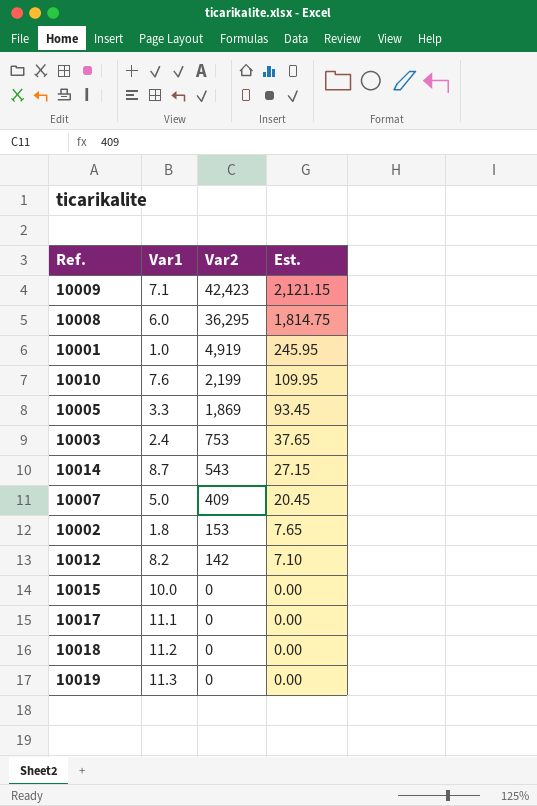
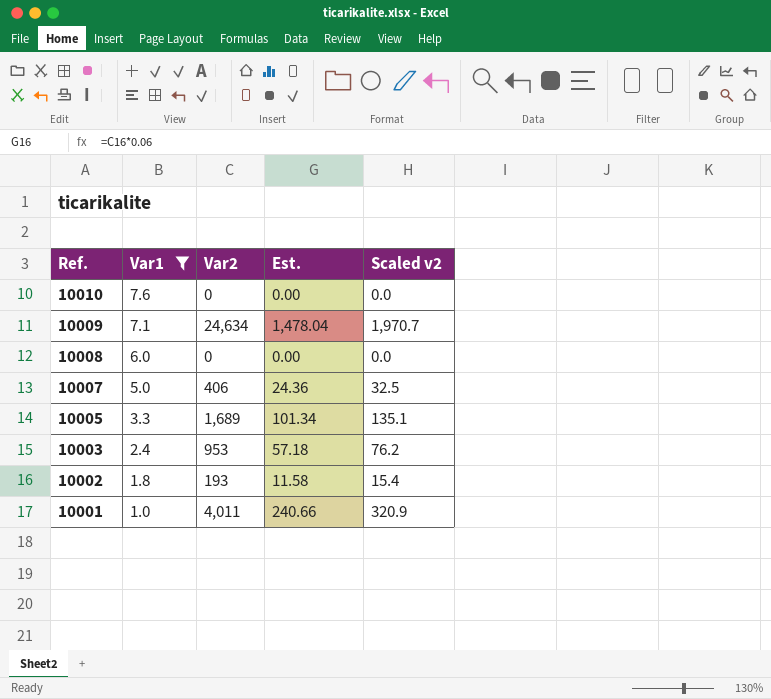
filter: none -> Var1 <= 7.6
row order: Var2 descending -> Ref. descending
column Est. | formula: [Var2] * 0.05 -> [Var2] * 0.06
column Scaled v2 | formula: none -> [Var2] * 0.08
10010 | Var2: 2,199 -> 0
10009 | Var2: 42,423 -> 24,634
10008 | Var2: 36,295 -> 0
10007 | Var2: 409 -> 406
10005 | Var2: 1,869 -> 1,689
10003 | Var2: 753 -> 953
10002 | Var2: 153 -> 193
10001 | Var2: 4,919 -> 4,011

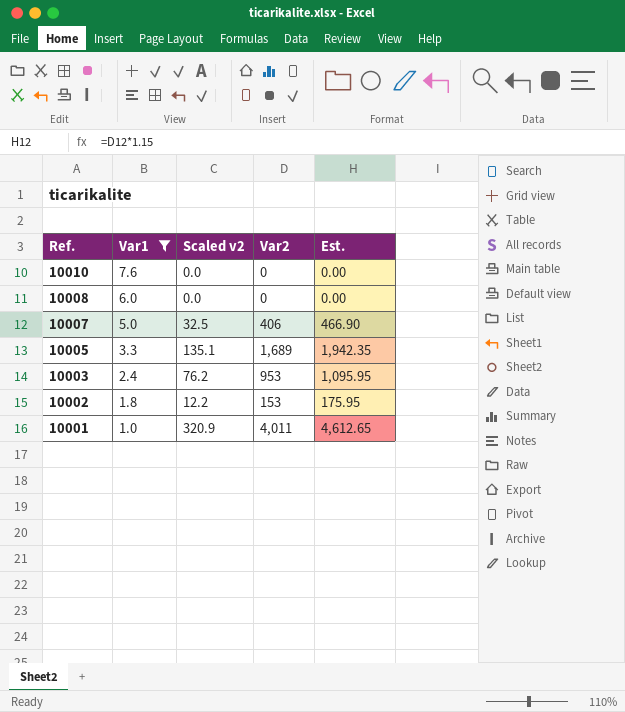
column Scaled v2 | position: 5 -> 3
column Est. | formula: [Var2] * 0.06 -> [Var2] * 1.15
row 10009: 7.1 | 24,634 | 1,478.04 | 1,970.7 -> none
10002 | Scaled v2: 15.4 -> 12.2
10002 | Var2: 193 -> 153

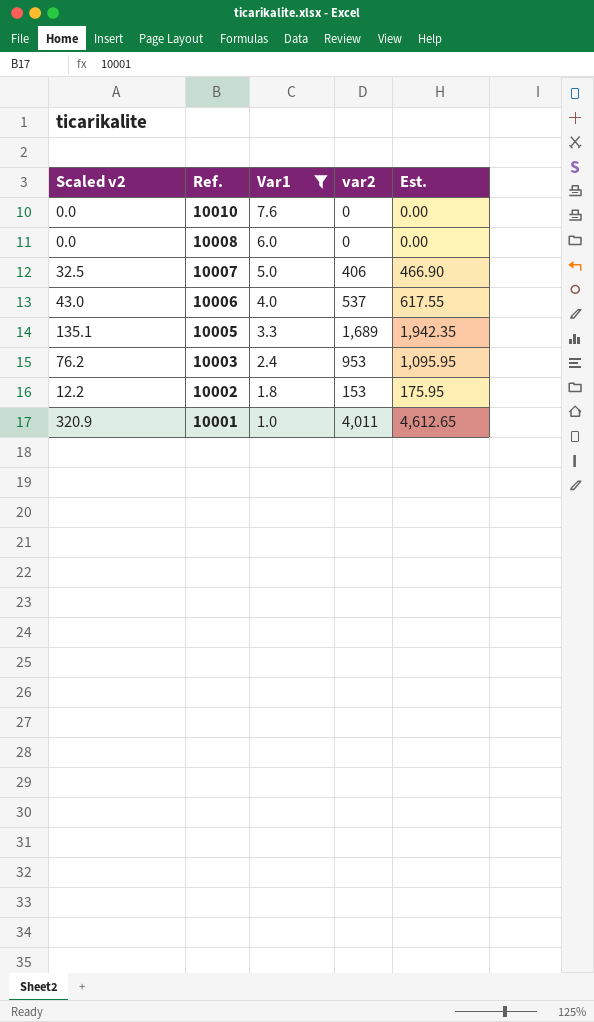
column Scaled v2 | position: 3 -> 1
column name: Var2 -> var2
row 10006: none -> 43.0 | 4.0 | 537 | 617.55

